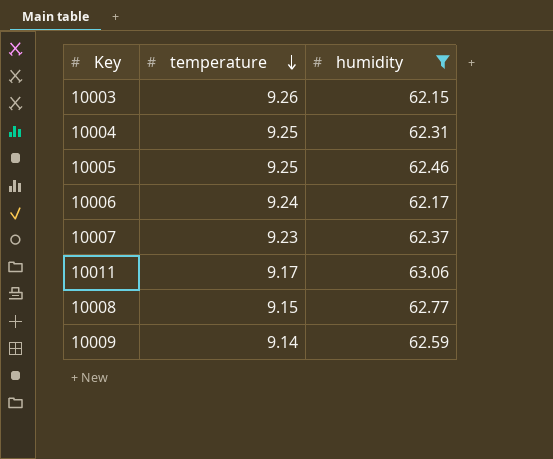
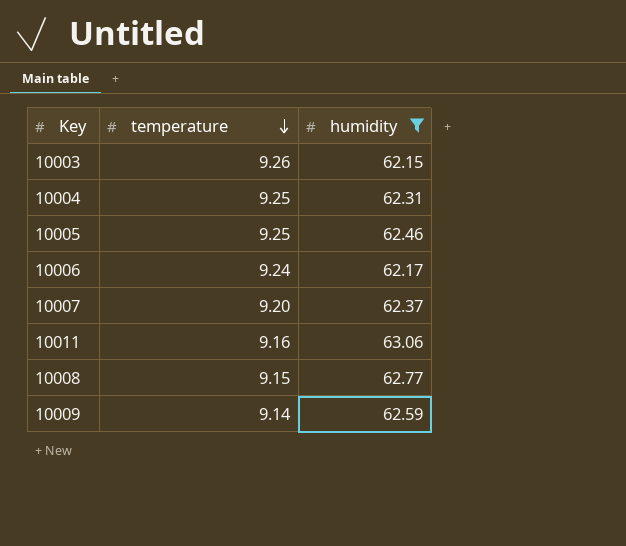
10007 | temperature: 9.23 -> 9.20
10011 | temperature: 9.17 -> 9.16

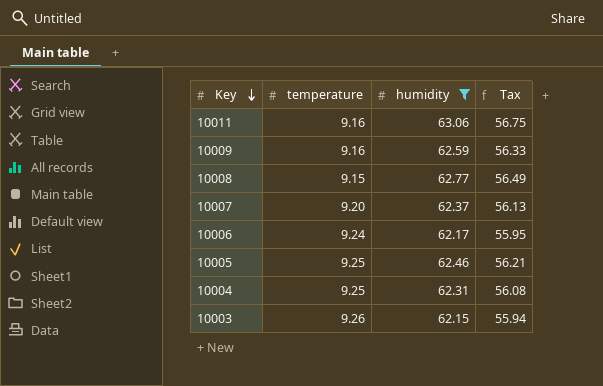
row order: temperature descending -> Key descending
column Tax | formula: none -> [humidity] * 0.9
10009 | temperature: 9.14 -> 9.16

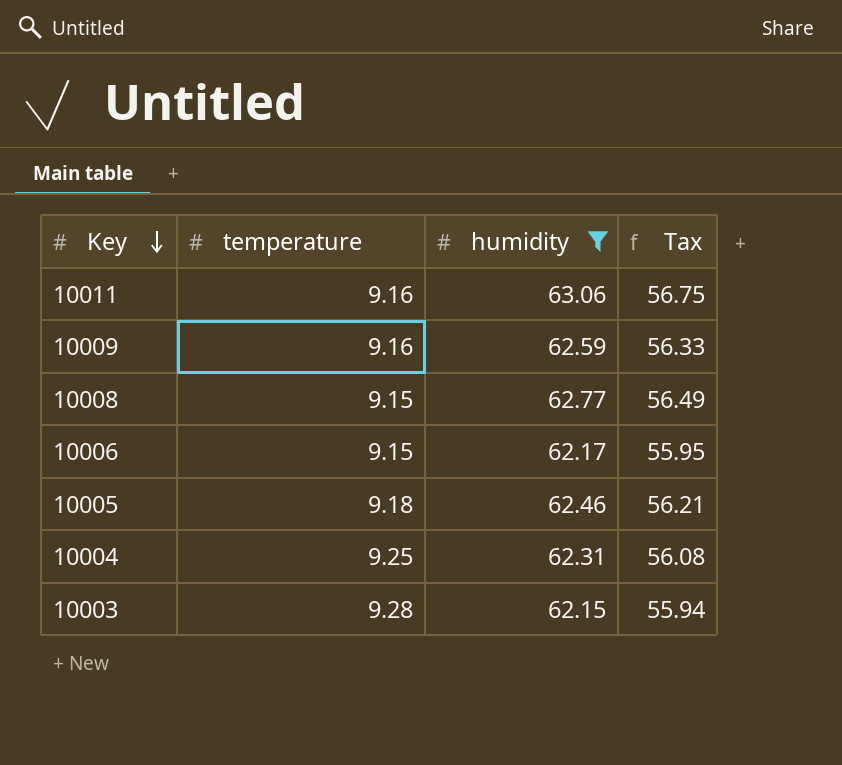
row 10007: 9.20 | 62.37 | 56.13 -> none
10006 | temperature: 9.24 -> 9.15
10005 | temperature: 9.25 -> 9.18
10003 | temperature: 9.26 -> 9.28

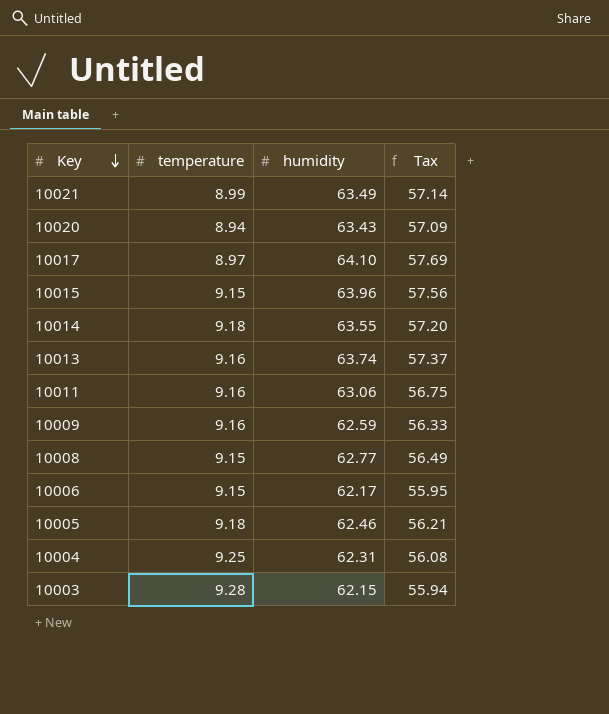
filter: humidity <= 63.06 -> none

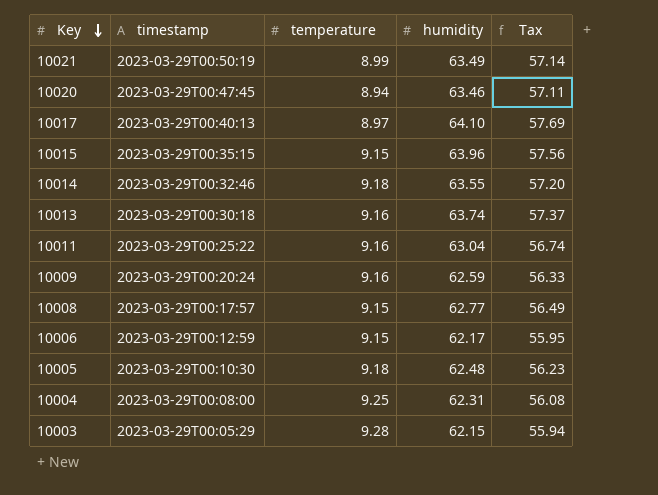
column timestamp | position: none -> 2
10020 | humidity: 63.43 -> 63.46
10020 | Tax: 57.09 -> 57.11
10011 | humidity: 63.06 -> 63.04
10011 | Tax: 56.75 -> 56.74
10005 | humidity: 62.46 -> 62.48
10005 | Tax: 56.21 -> 56.23

